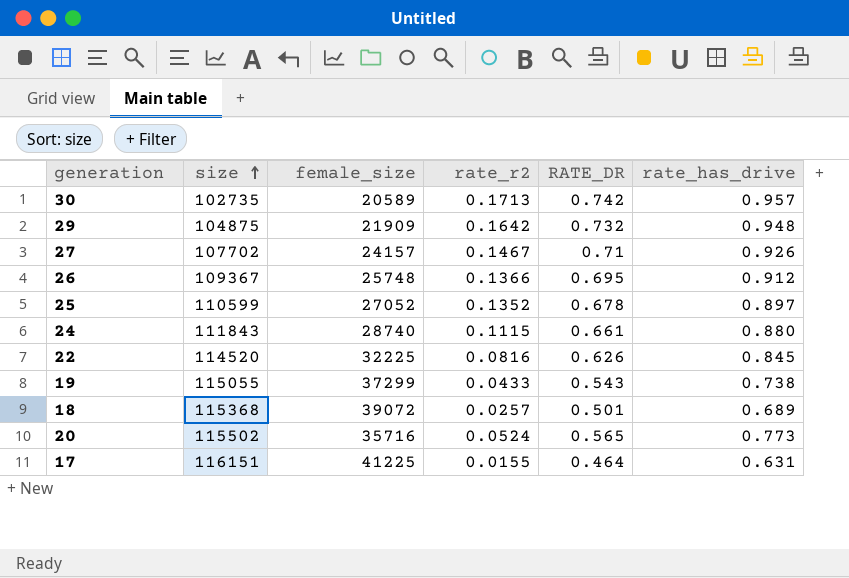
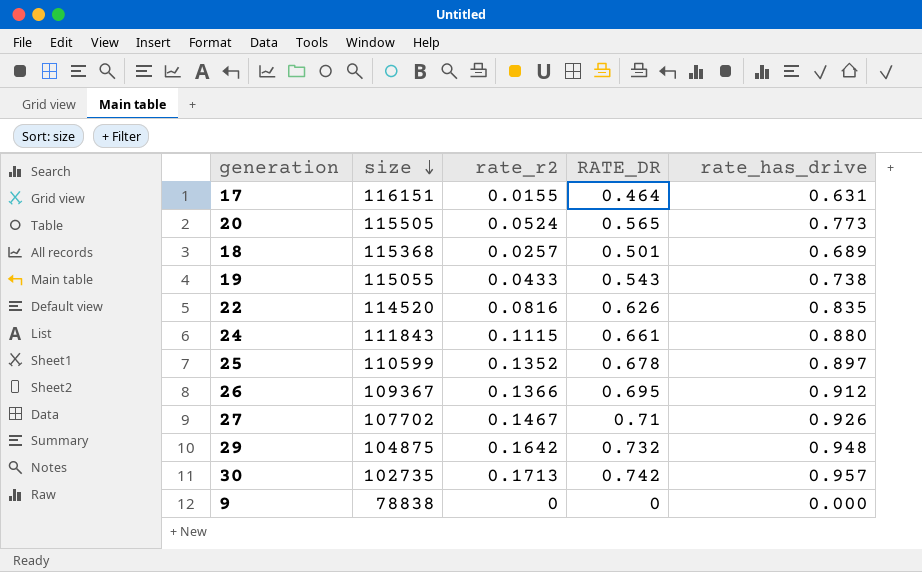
row order: size ascending -> size descending
column female_size | position: 3 -> none
20 | size: 115502 -> 115505
22 | rate_has_drive: 0.845 -> 0.835
row 9: none -> 78838 | 0 | 0 | 0.000

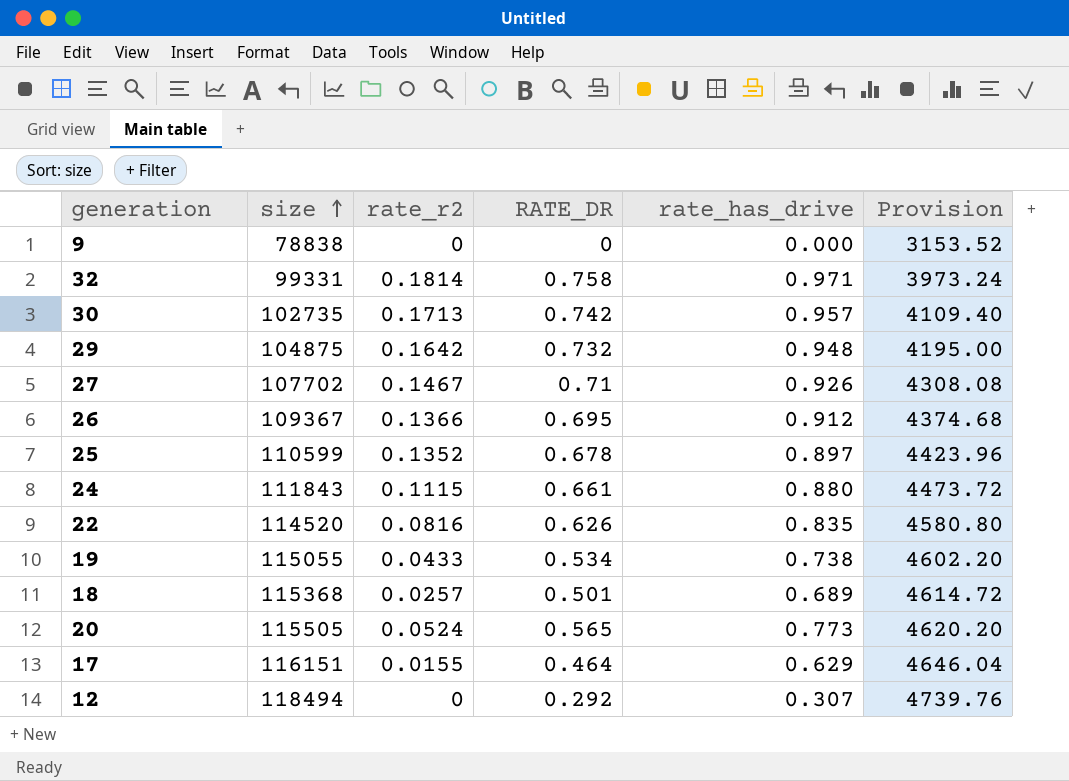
row order: size descending -> size ascending
column Provision | formula: none -> [size] * 0.04
row 32: none -> 99331 | 0.1814 | 0.758 | 0.971 | 3973.24
19 | RATE_DR: 0.543 -> 0.534
17 | rate_has_drive: 0.631 -> 0.629
row 12: none -> 118494 | 0 | 0.292 | 0.307 | 4739.76

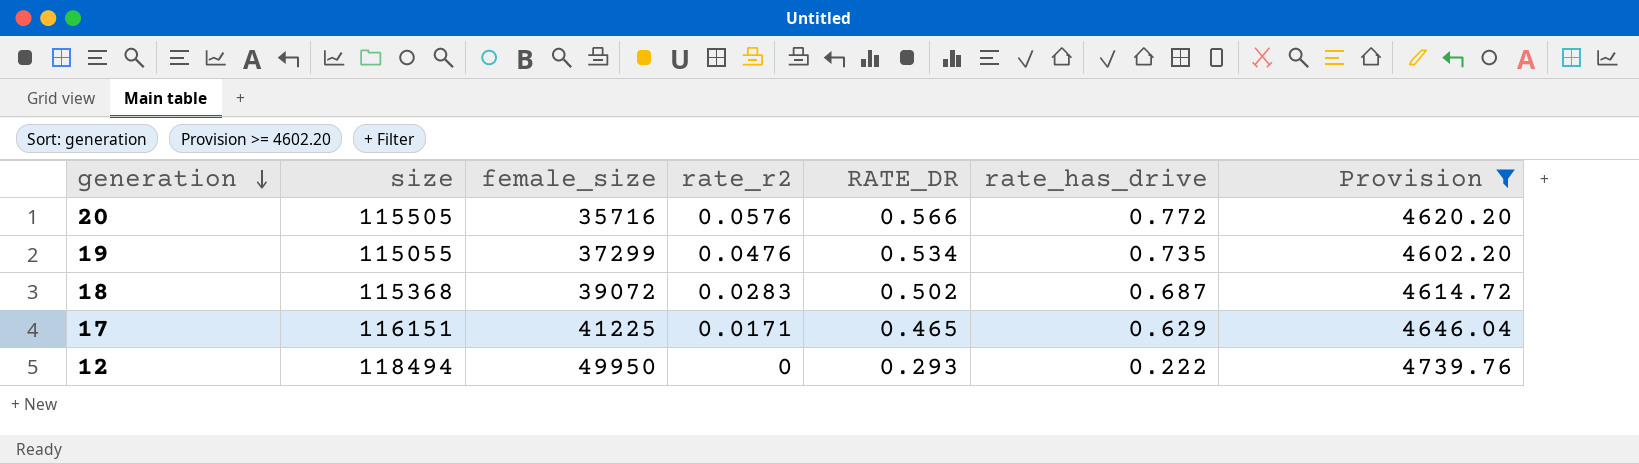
filter: none -> Provision >= 4602.20
row order: size ascending -> generation descending
column female_size | position: none -> 3
20 | rate_r2: 0.0524 -> 0.0576
20 | RATE_DR: 0.565 -> 0.566
20 | rate_has_drive: 0.773 -> 0.772
19 | rate_r2: 0.0433 -> 0.0476
19 | rate_has_drive: 0.738 -> 0.735
18 | rate_r2: 0.0257 -> 0.0283
18 | RATE_DR: 0.501 -> 0.502
18 | rate_has_drive: 0.689 -> 0.687
17 | rate_r2: 0.0155 -> 0.0171
17 | RATE_DR: 0.464 -> 0.465
12 | RATE_DR: 0.292 -> 0.293
12 | rate_has_drive: 0.307 -> 0.222

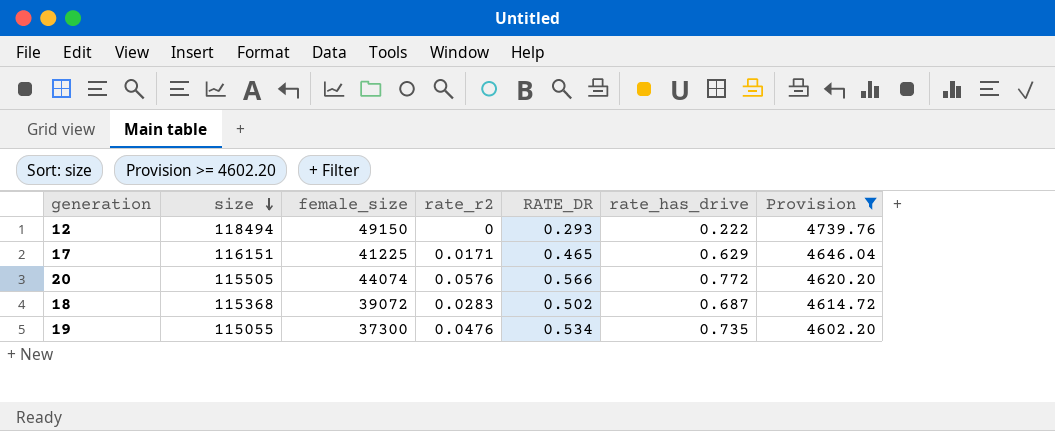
row order: generation descending -> size descending
12 | female_size: 49950 -> 49150
20 | female_size: 35716 -> 44074
19 | female_size: 37299 -> 37300

